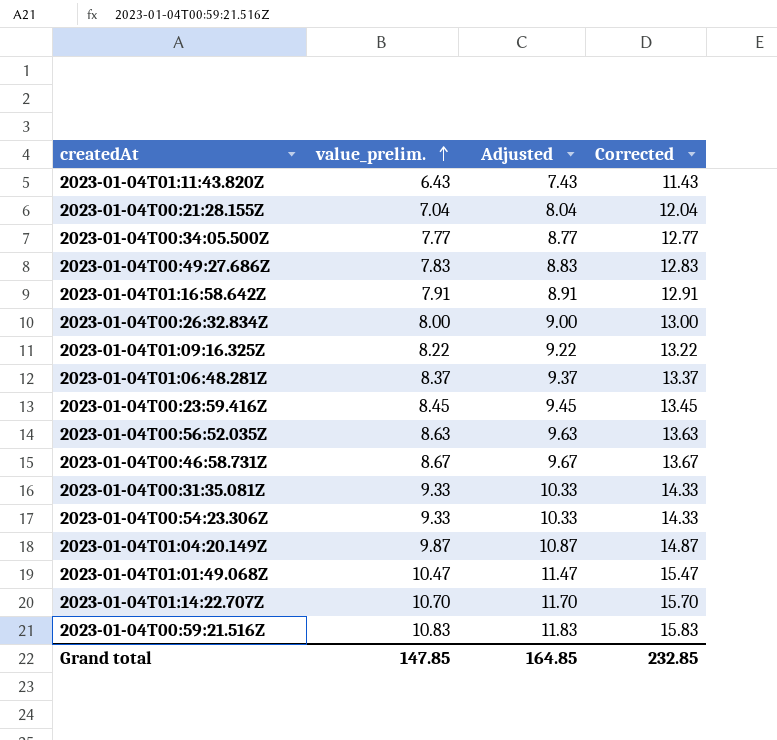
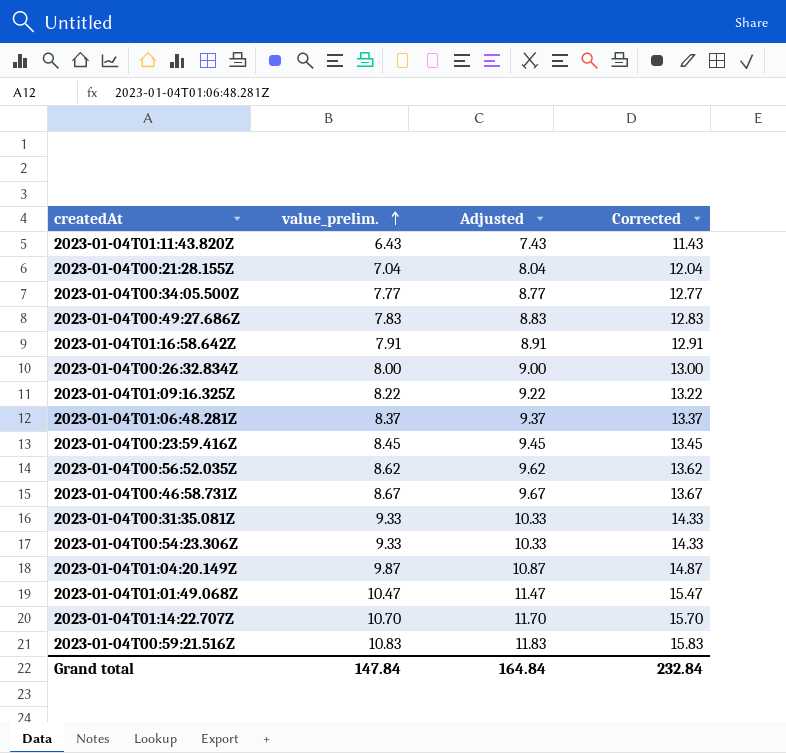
2023-01-04T00:56:52.035Z | value_prelim.: 8.63 -> 8.62
2023-01-04T00:56:52.035Z | Adjusted: 9.63 -> 9.62
2023-01-04T00:56:52.035Z | Corrected: 13.63 -> 13.62
Grand total | value_prelim.: 147.85 -> 147.84
Grand total | Adjusted: 164.85 -> 164.84
Grand total | Corrected: 232.85 -> 232.84

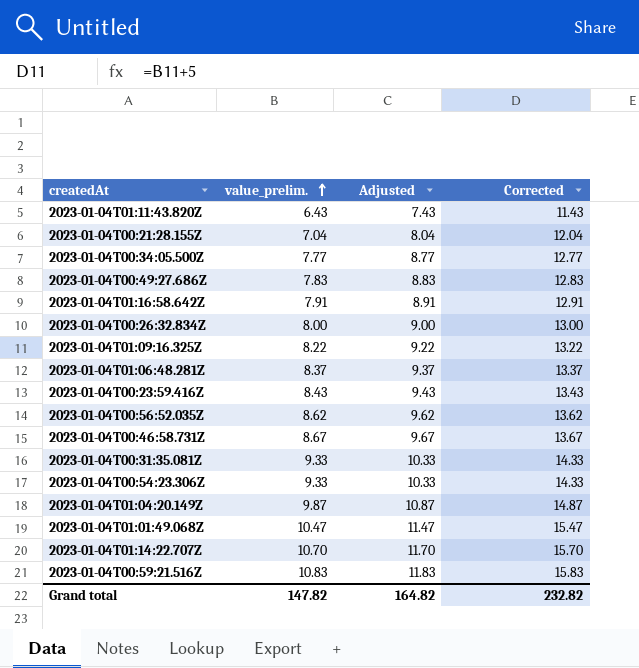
2023-01-04T00:23:59.416Z | value_prelim.: 8.45 -> 8.43
2023-01-04T00:23:59.416Z | Adjusted: 9.45 -> 9.43
2023-01-04T00:23:59.416Z | Corrected: 13.45 -> 13.43
Grand total | value_prelim.: 147.84 -> 147.82
Grand total | Adjusted: 164.84 -> 164.82
Grand total | Corrected: 232.84 -> 232.82

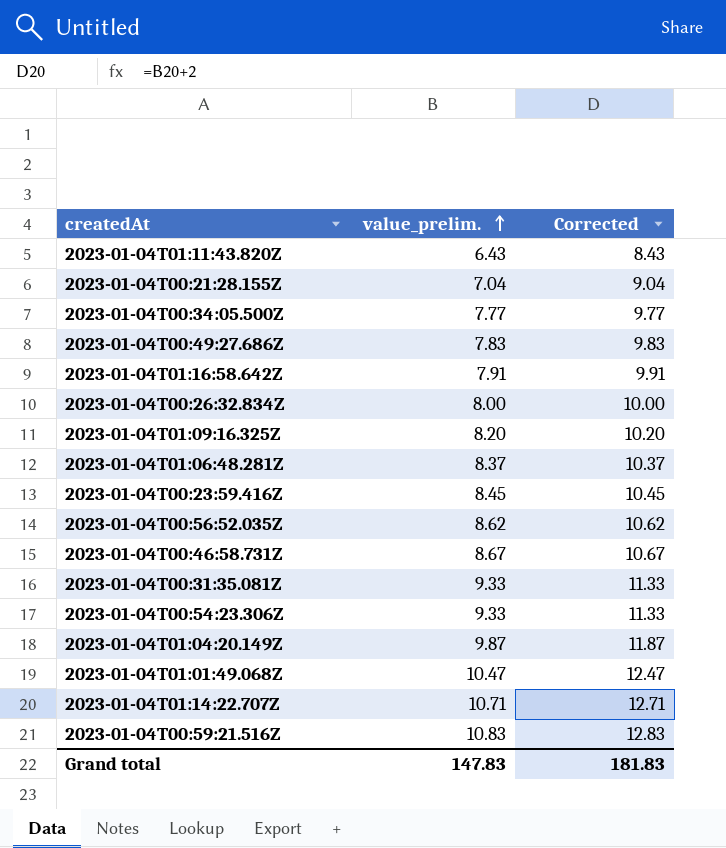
column Adjusted | formula: [value_prelim.] + 1 -> none
column Corrected | formula: [value_prelim.] + 5 -> [value_prelim.] + 2
2023-01-04T01:09:16.325Z | value_prelim.: 8.22 -> 8.20
2023-01-04T00:23:59.416Z | value_prelim.: 8.43 -> 8.45
2023-01-04T01:14:22.707Z | value_prelim.: 10.70 -> 10.71
Grand total | value_prelim.: 147.82 -> 147.83
Grand total | Corrected: 232.82 -> 181.83

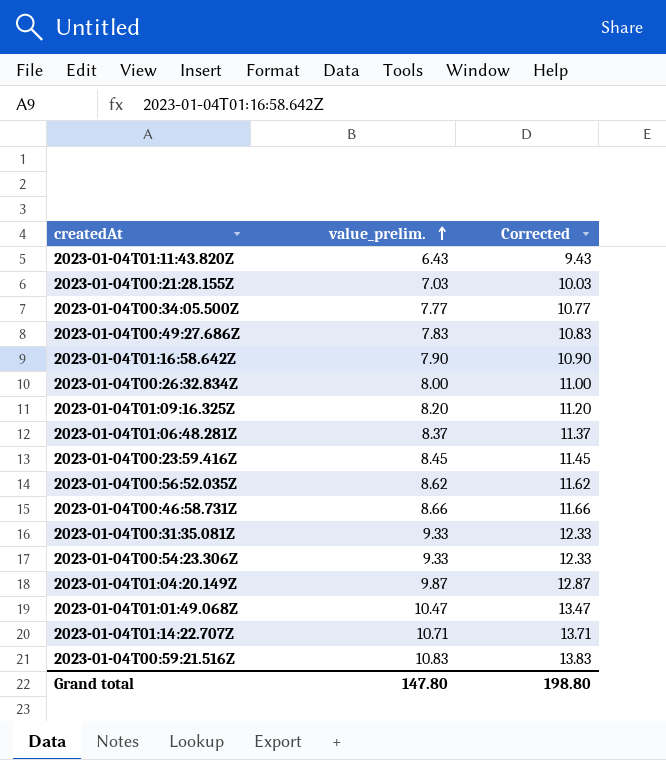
column Corrected | formula: [value_prelim.] + 2 -> [value_prelim.] + 3
2023-01-04T00:21:28.155Z | value_prelim.: 7.04 -> 7.03
2023-01-04T01:16:58.642Z | value_prelim.: 7.91 -> 7.90
2023-01-04T00:46:58.731Z | value_prelim.: 8.67 -> 8.66
Grand total | value_prelim.: 147.83 -> 147.80
Grand total | Corrected: 181.83 -> 198.80

